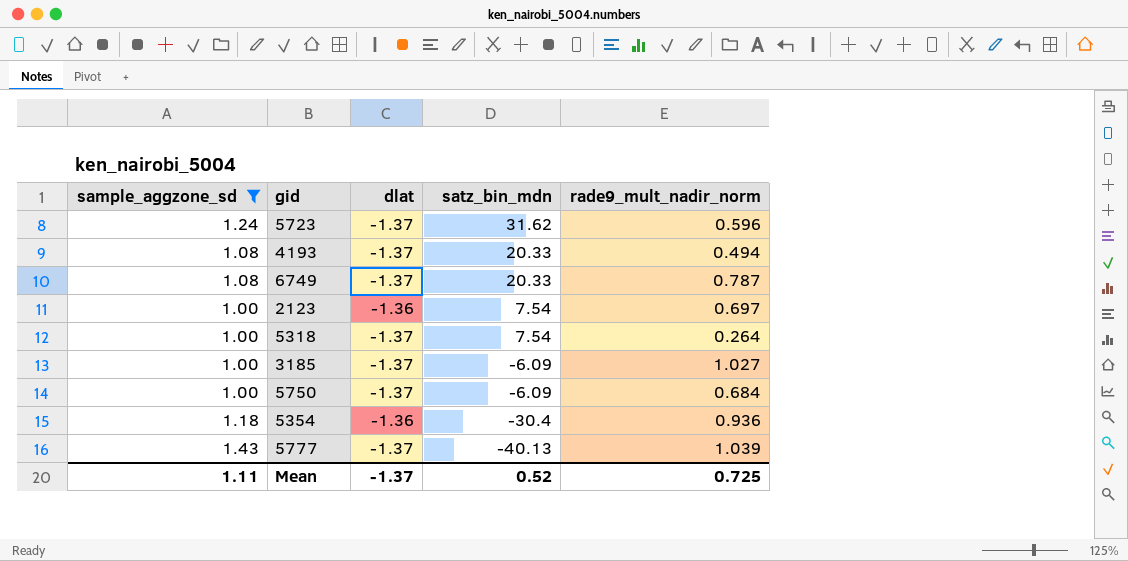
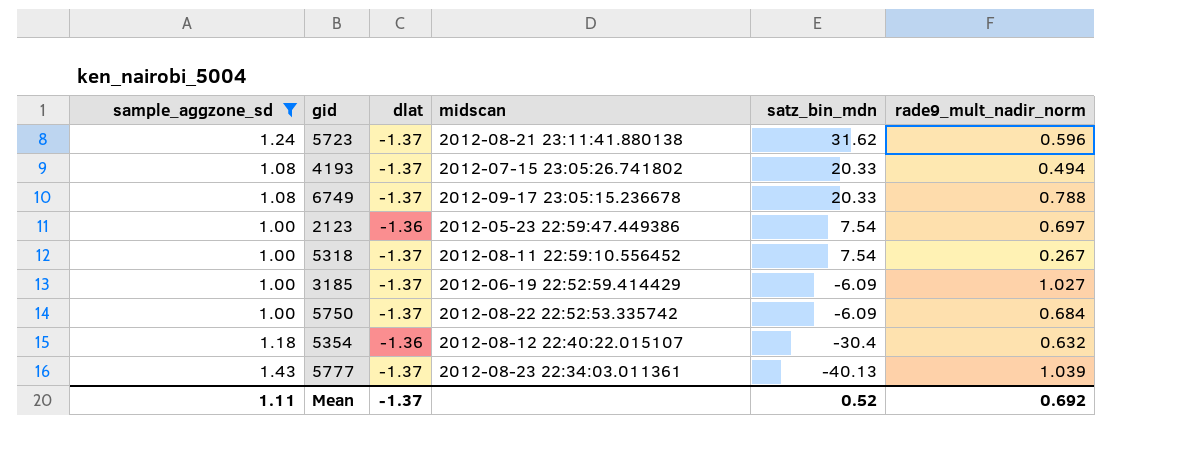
column midscan | position: none -> 4
6749 | rade9_mult_nadir_norm: 0.787 -> 0.788
5318 | rade9_mult_nadir_norm: 0.264 -> 0.267
5354 | rade9_mult_nadir_norm: 0.936 -> 0.632
Mean | rade9_mult_nadir_norm: 0.725 -> 0.692

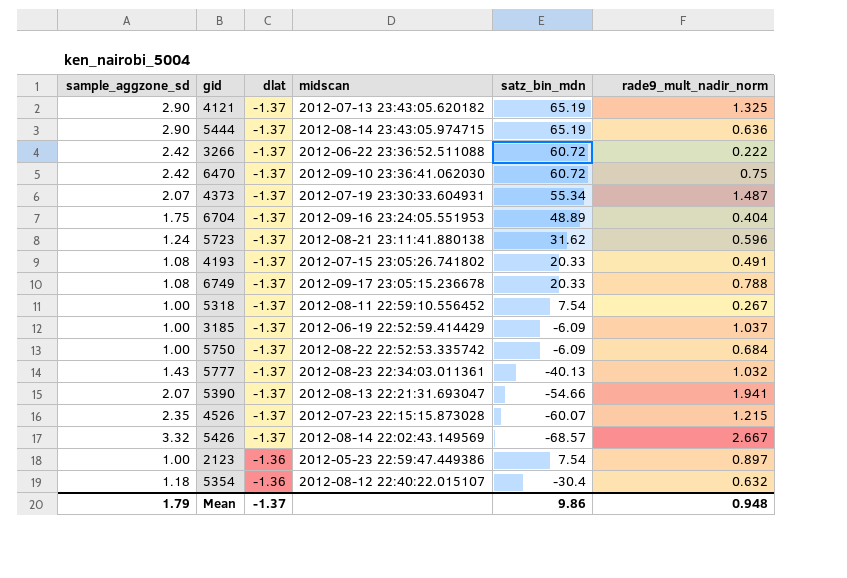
filter: sample_aggzone_sd <= 1.43 -> none
row order: satz_bin_mdn descending -> dlat ascending
4193 | rade9_mult_nadir_norm: 0.494 -> 0.491
3185 | rade9_mult_nadir_norm: 1.027 -> 1.037
5777 | rade9_mult_nadir_norm: 1.039 -> 1.032
2123 | rade9_mult_nadir_norm: 0.697 -> 0.897
Mean | sample_aggzone_sd: 1.11 -> 1.79
Mean | satz_bin_mdn: 0.52 -> 9.86
Mean | rade9_mult_nadir_norm: 0.692 -> 0.948

